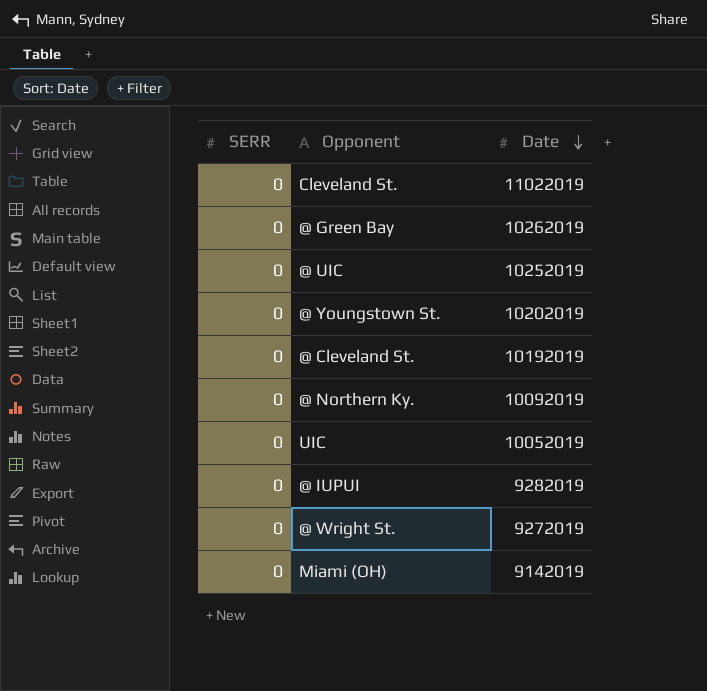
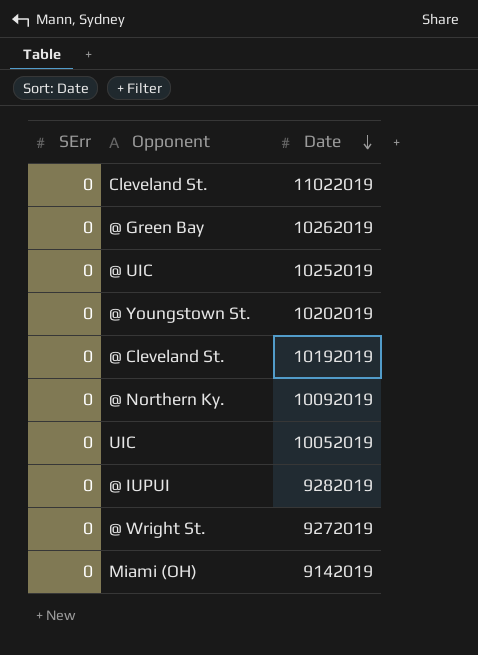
column name: SERR -> SErr

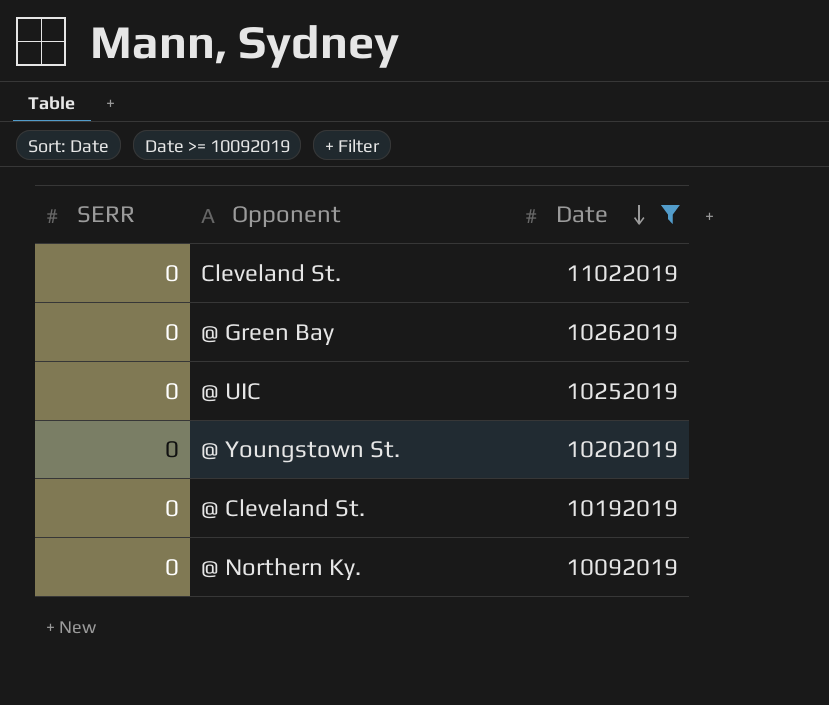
filter: none -> Date >= 10092019
column name: SErr -> SERR

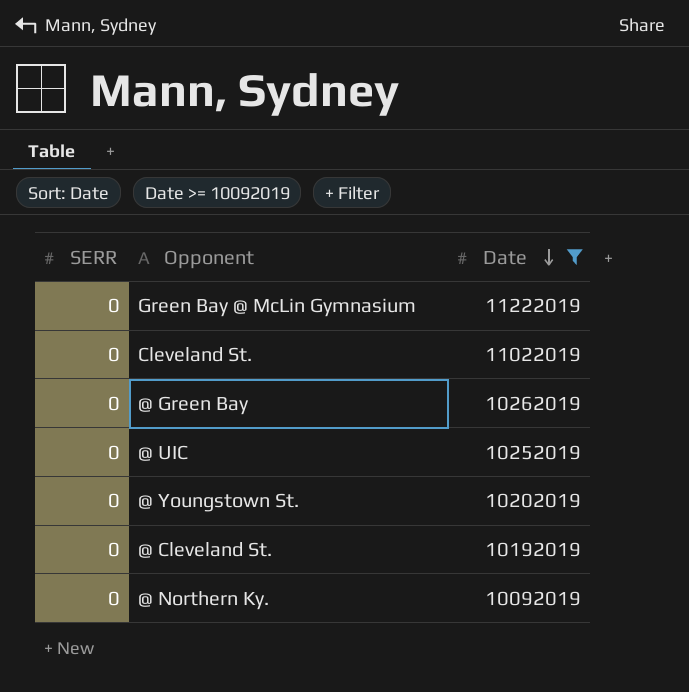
row Green Bay @ McLin Gymnasium: none -> 0 | 11222019

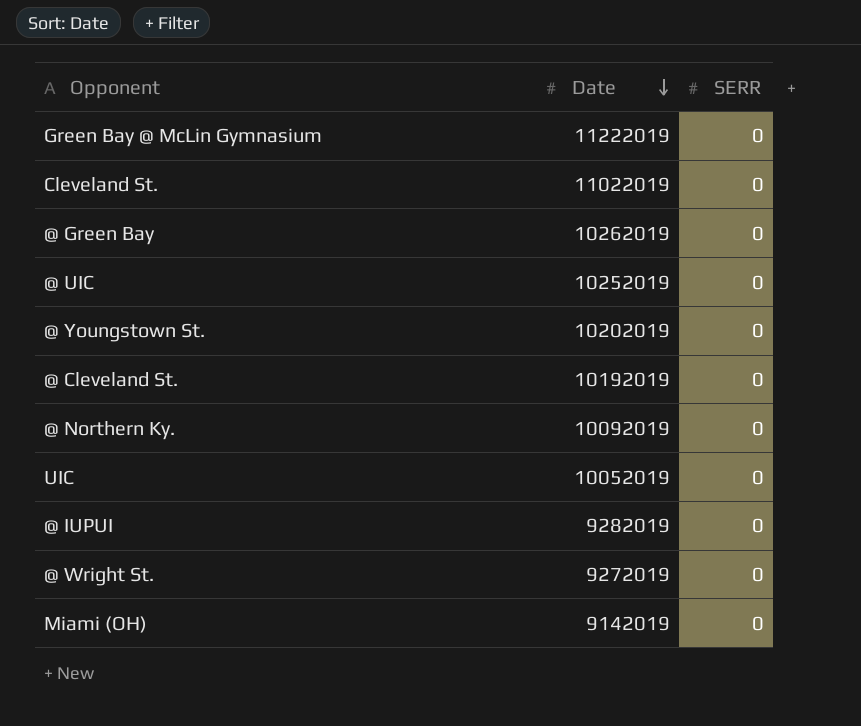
filter: Date >= 10092019 -> none
column SERR | position: 1 -> 3

